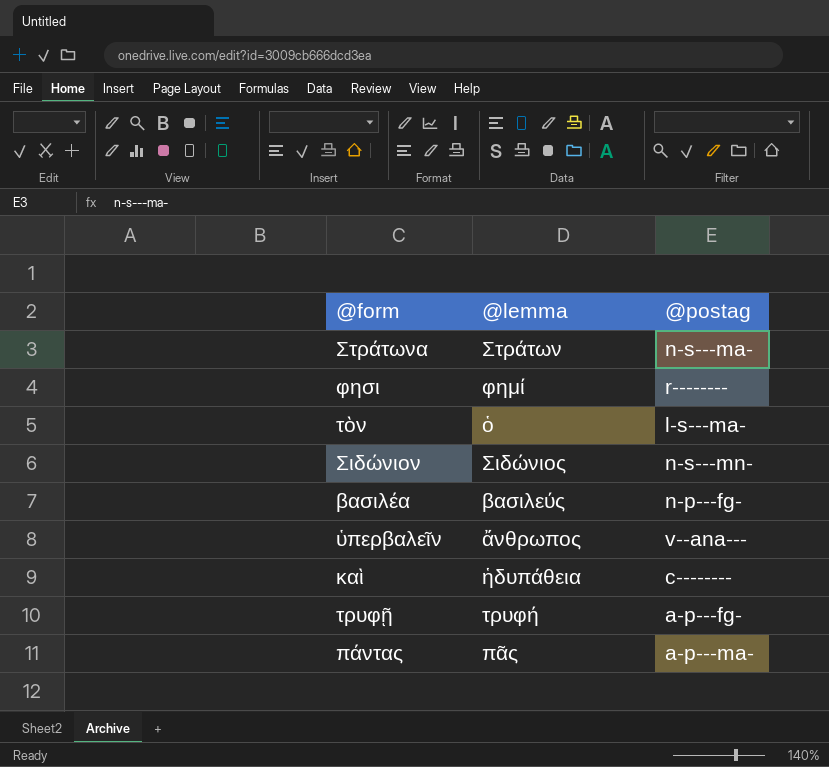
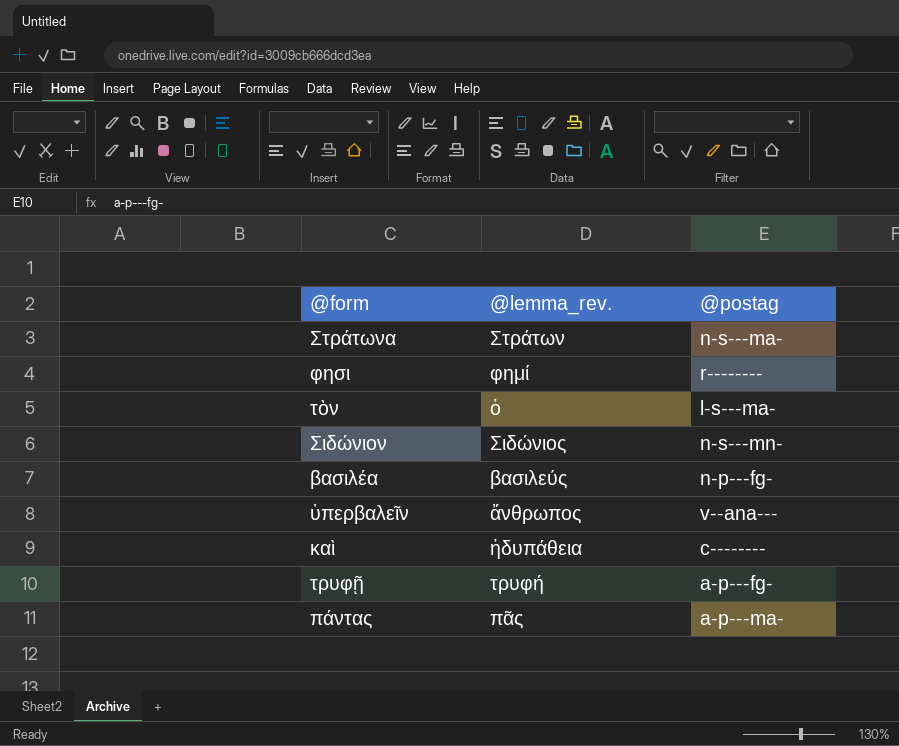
column name: @lemma -> @lemma_rev.

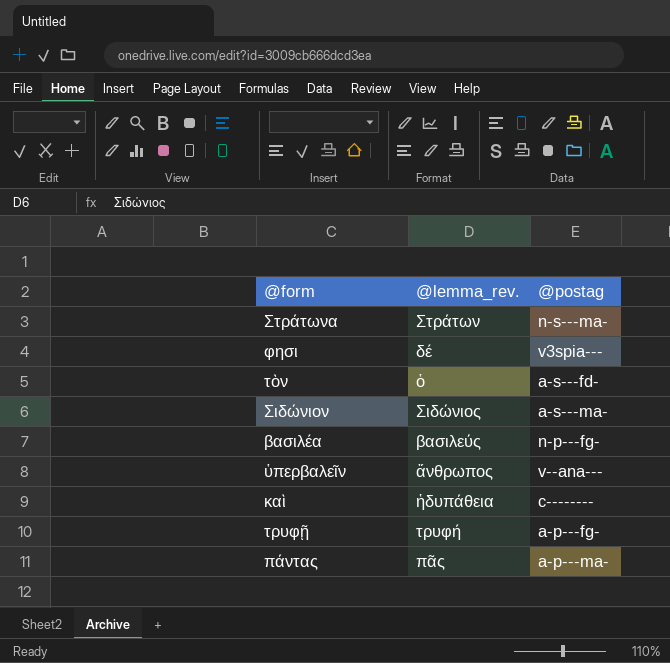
φησι | @lemma_rev.: φημί -> δέ
φησι | @postag: r-------- -> v3spia---
τὸν | @postag: l-s---ma- -> a-s---fd-
Σιδώνιον | @postag: n-s---mn- -> a-s---ma-

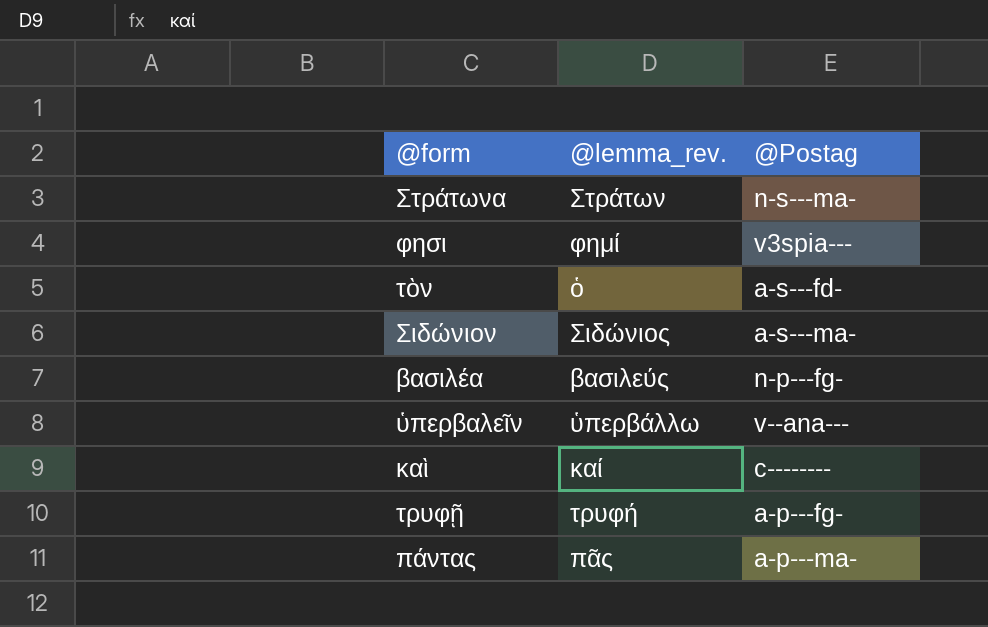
column name: @postag -> @Postag
φησι | @lemma_rev.: δέ -> φημί
ὑπερβαλεῖν | @lemma_rev.: ἄνθρωπος -> ὑπερβάλλω
καὶ | @lemma_rev.: ἡδυπάθεια -> καί

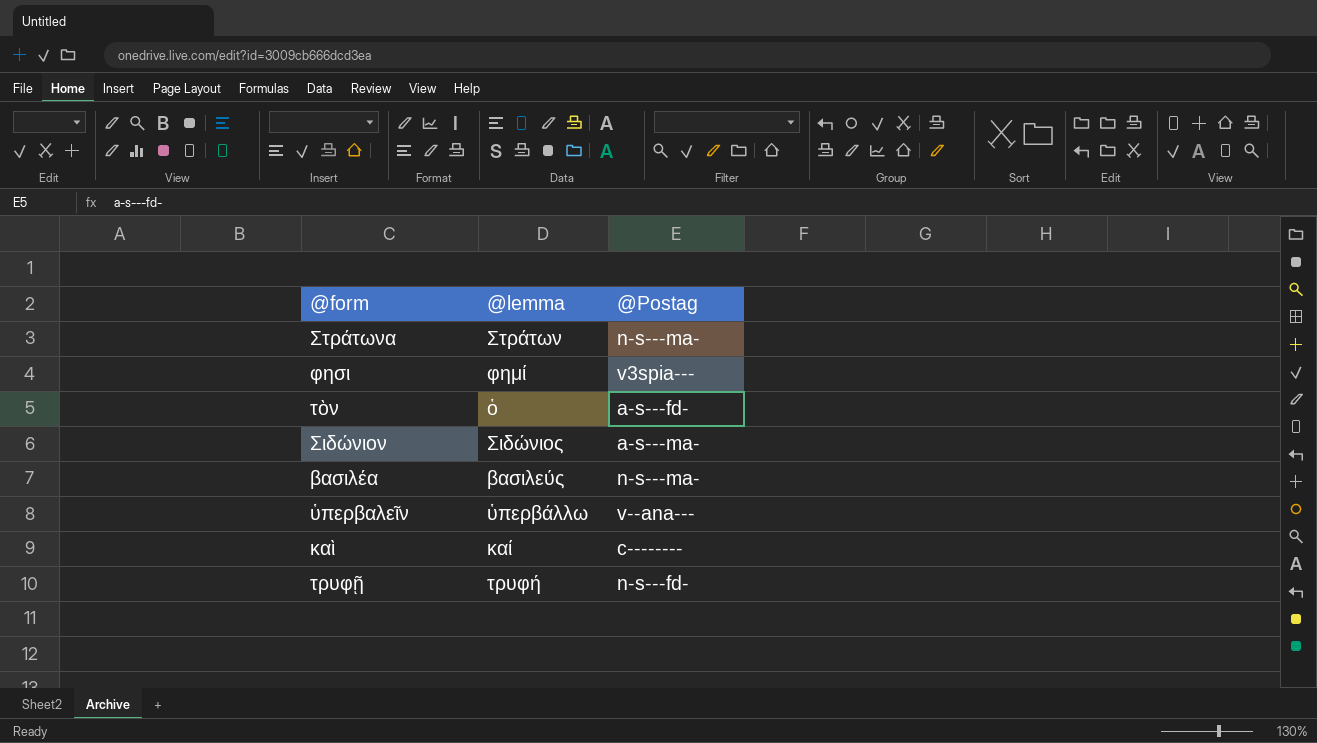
column name: @lemma_rev. -> @lemma
row πάντας: πᾶς | a-p---ma- -> none
βασιλέα | @Postag: n-p---fg- -> n-s---ma-
τρυφῇ | @Postag: a-p---fg- -> n-s---fd-

